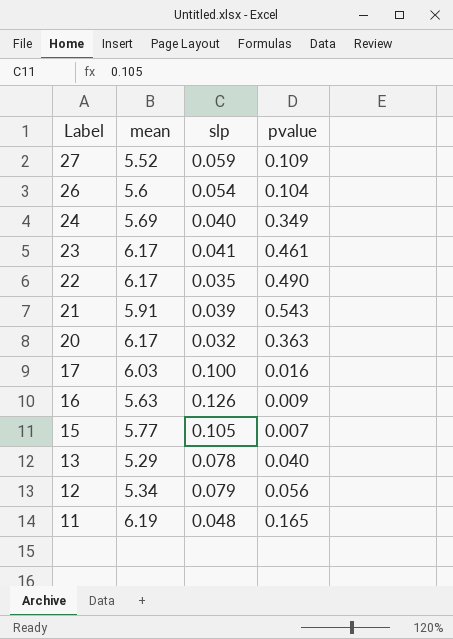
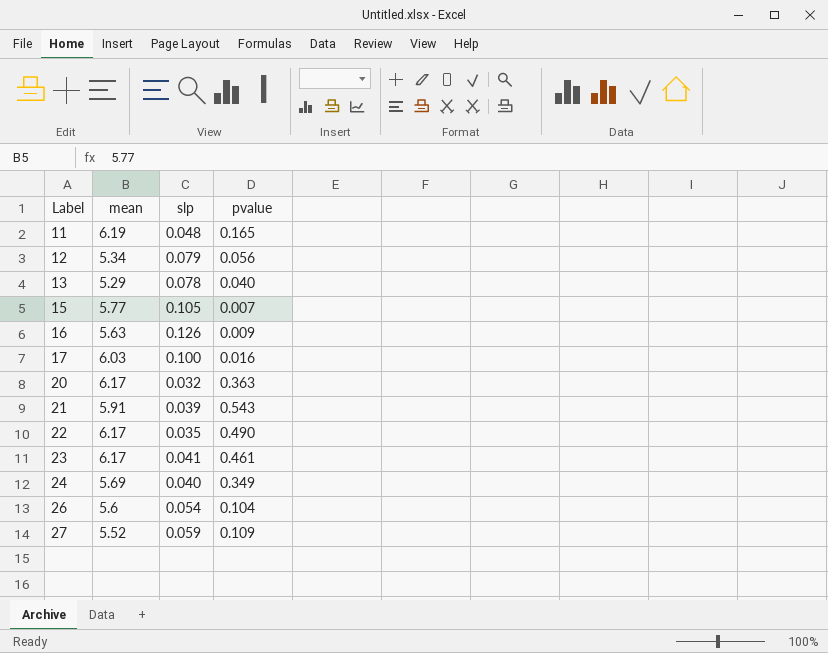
row order: Label descending -> Label ascending

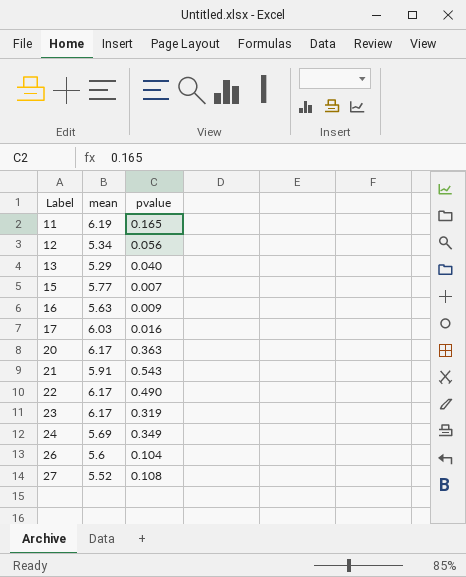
column slp | position: 3 -> none
23 | pvalue: 0.461 -> 0.319
27 | pvalue: 0.109 -> 0.108

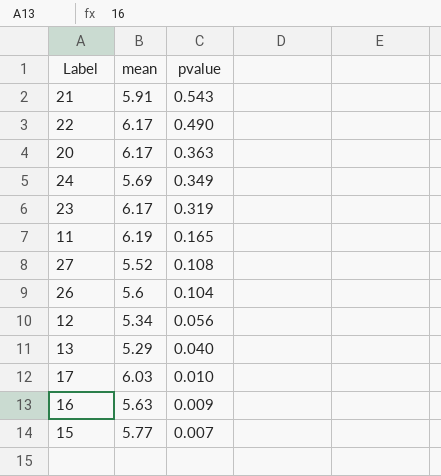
row order: Label ascending -> pvalue descending
17 | pvalue: 0.016 -> 0.010

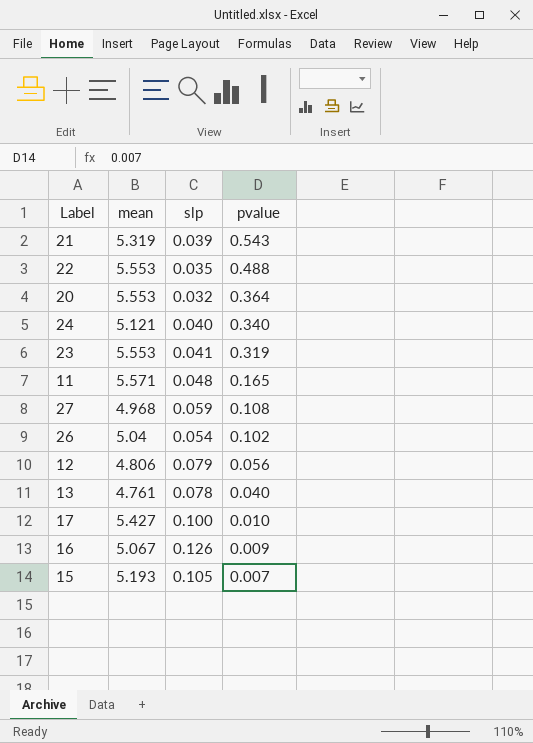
column slp | position: none -> 3
21 | mean: 5.91 -> 5.319
22 | mean: 6.17 -> 5.553
22 | pvalue: 0.490 -> 0.488
20 | mean: 6.17 -> 5.553
20 | pvalue: 0.363 -> 0.364
24 | mean: 5.69 -> 5.121
24 | pvalue: 0.349 -> 0.340
23 | mean: 6.17 -> 5.553
11 | mean: 6.19 -> 5.571
27 | mean: 5.52 -> 4.968
26 | mean: 5.6 -> 5.04
26 | pvalue: 0.104 -> 0.102
12 | mean: 5.34 -> 4.806
13 | mean: 5.29 -> 4.761
17 | mean: 6.03 -> 5.427
16 | mean: 5.63 -> 5.067
15 | mean: 5.77 -> 5.193

